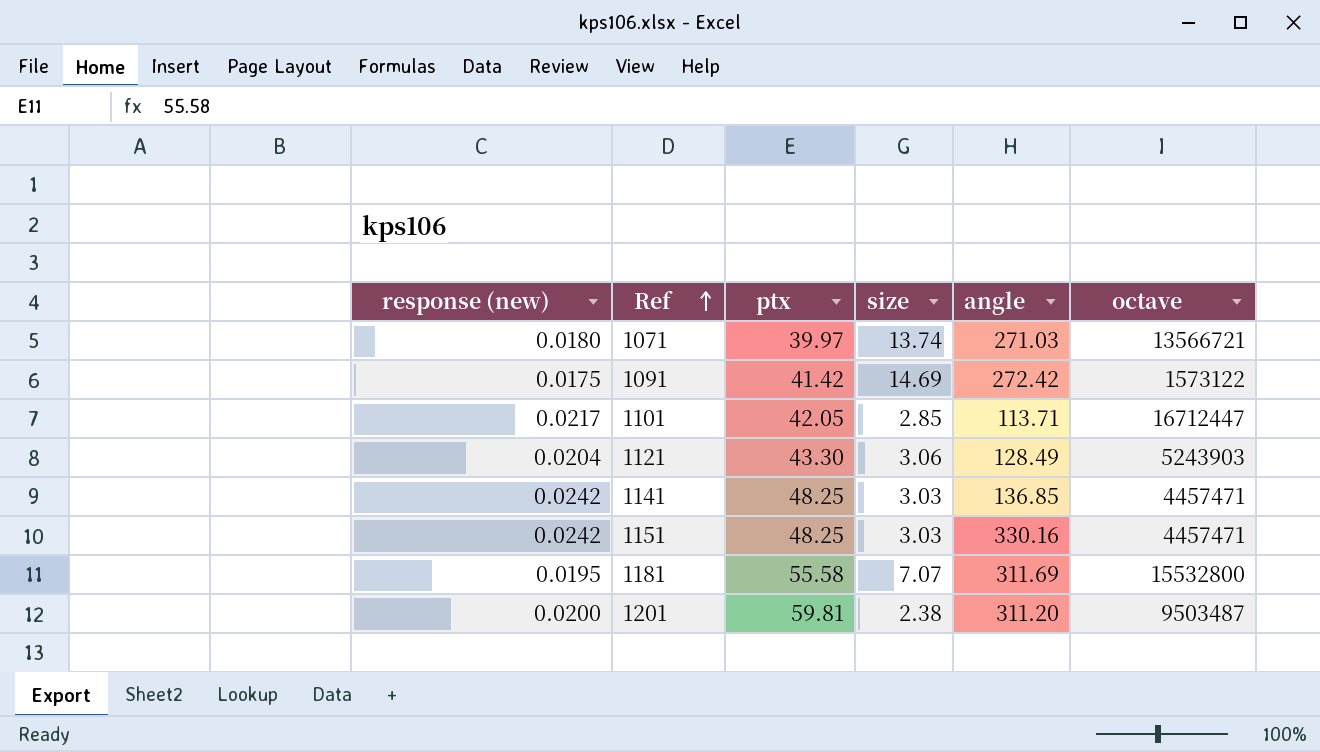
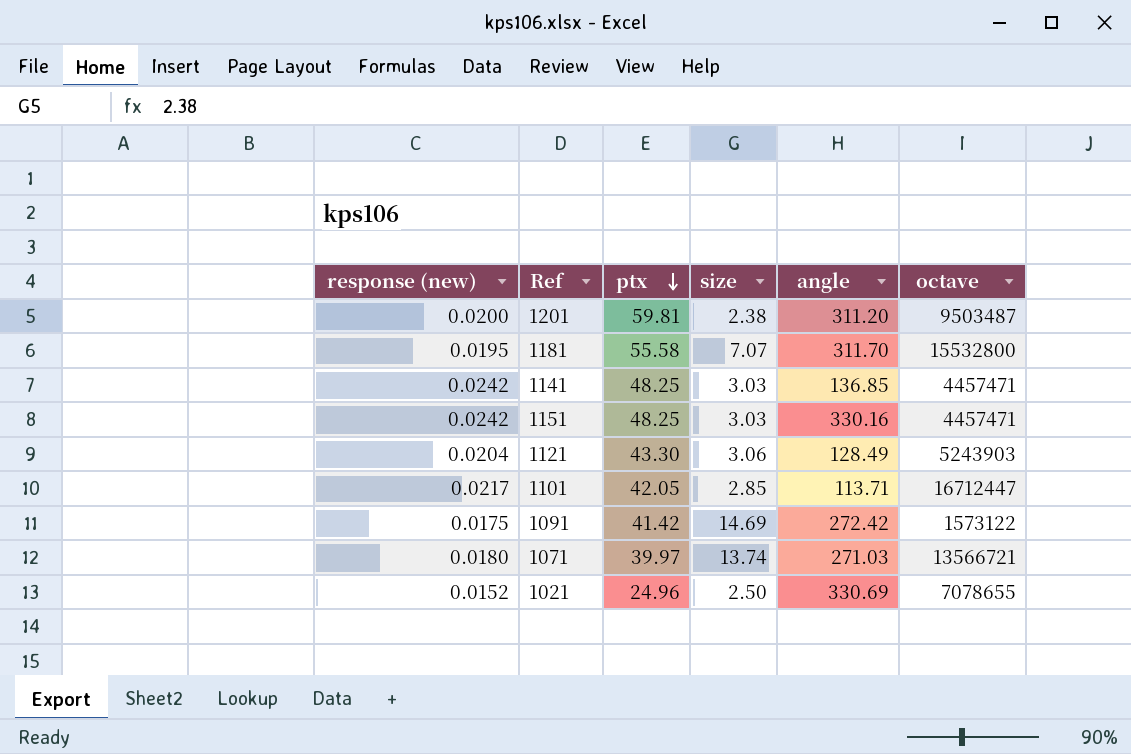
row order: Ref ascending -> ptx descending
1181 | angle: 311.69 -> 311.70
row 1021: none -> 0.0152 | 24.96 | 2.50 | 330.69 | 7078655

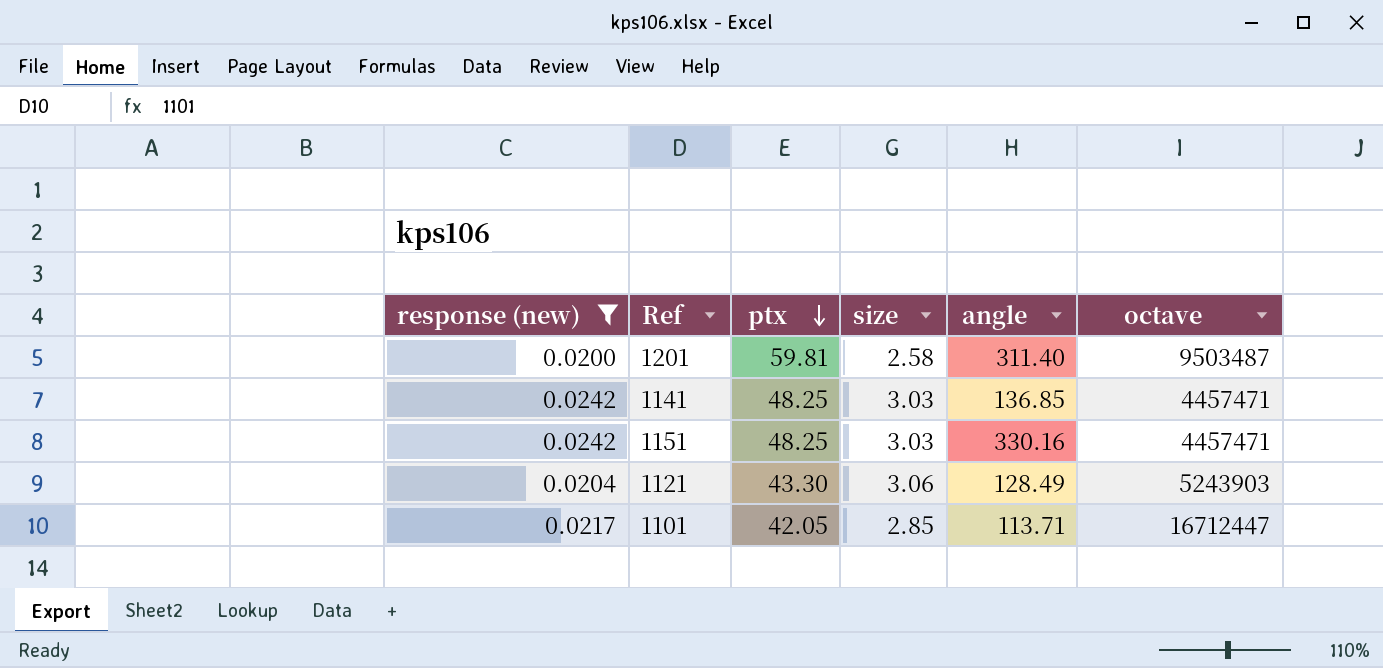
filter: none -> response (new) >= 0.0200
1201 | size: 2.38 -> 2.58
1201 | angle: 311.20 -> 311.40

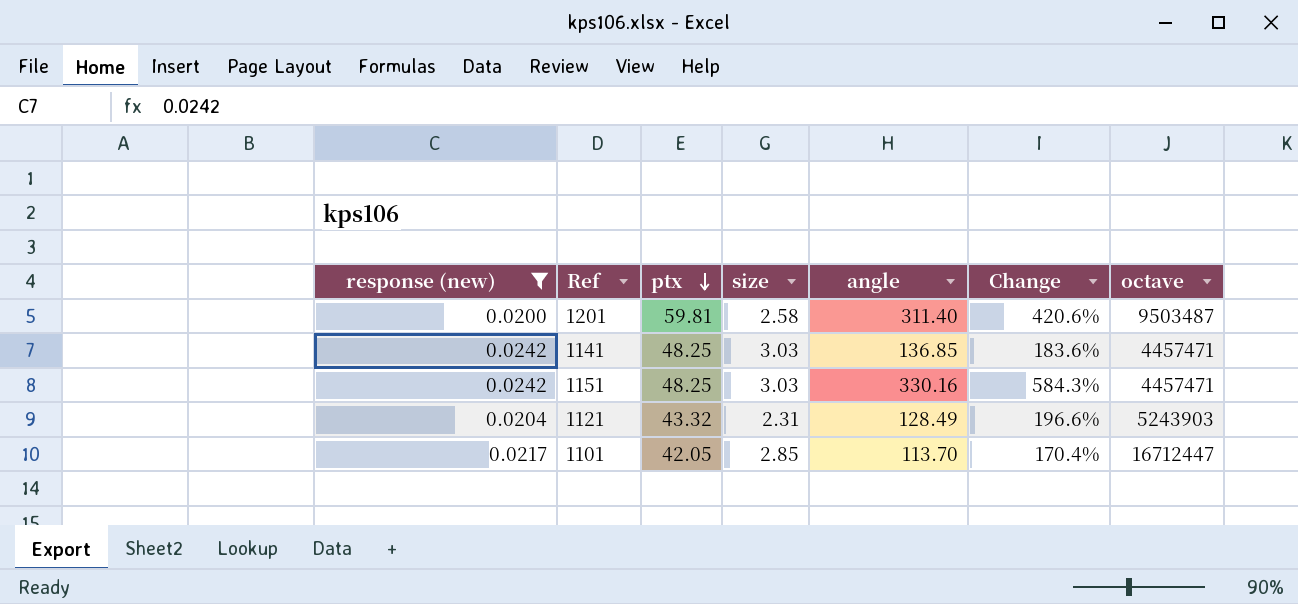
column Change | formula: none -> ([angle] - [ptx]) / [ptx]
1121 | ptx: 43.30 -> 43.32
1121 | size: 3.06 -> 2.31
1101 | angle: 113.71 -> 113.70

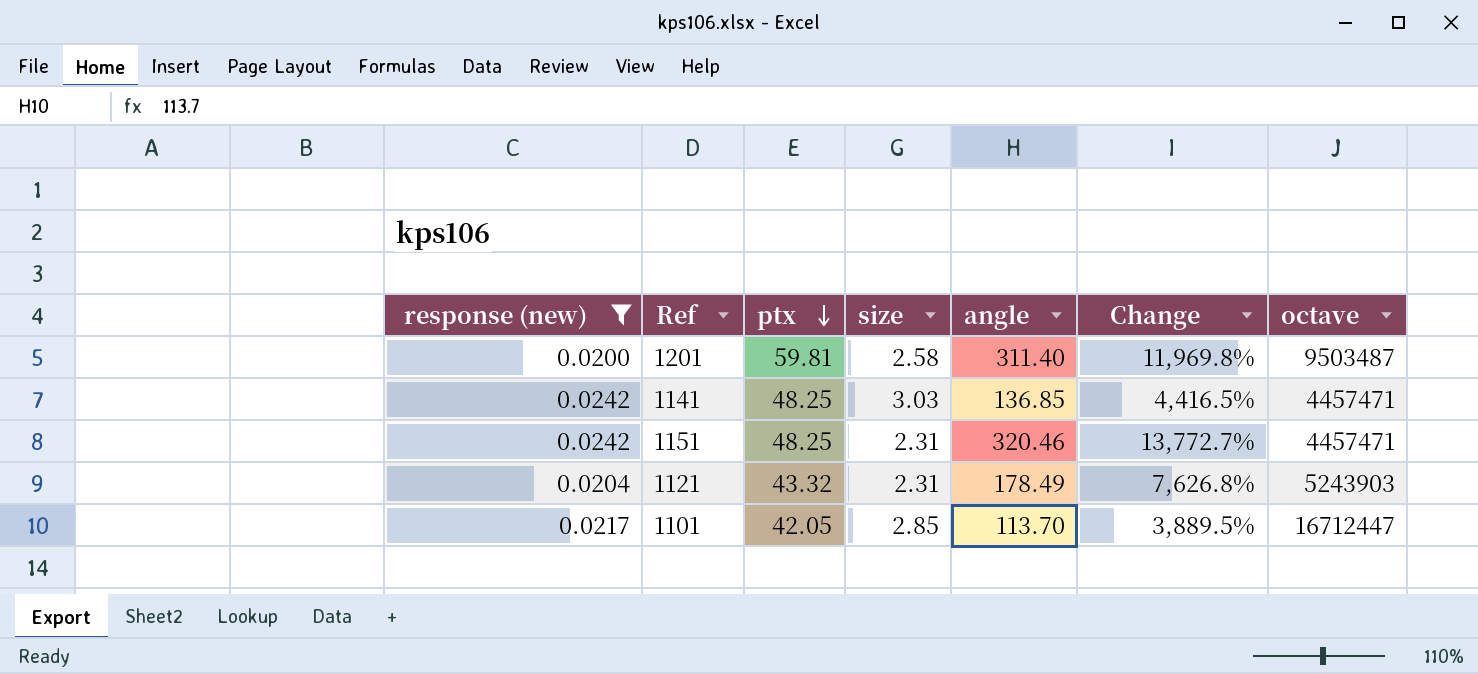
column Change | formula: ([angle] - [ptx]) / [ptx] -> ([angle] - [size]) / [size]
1151 | size: 3.03 -> 2.31
1151 | angle: 330.16 -> 320.46
1121 | angle: 128.49 -> 178.49

